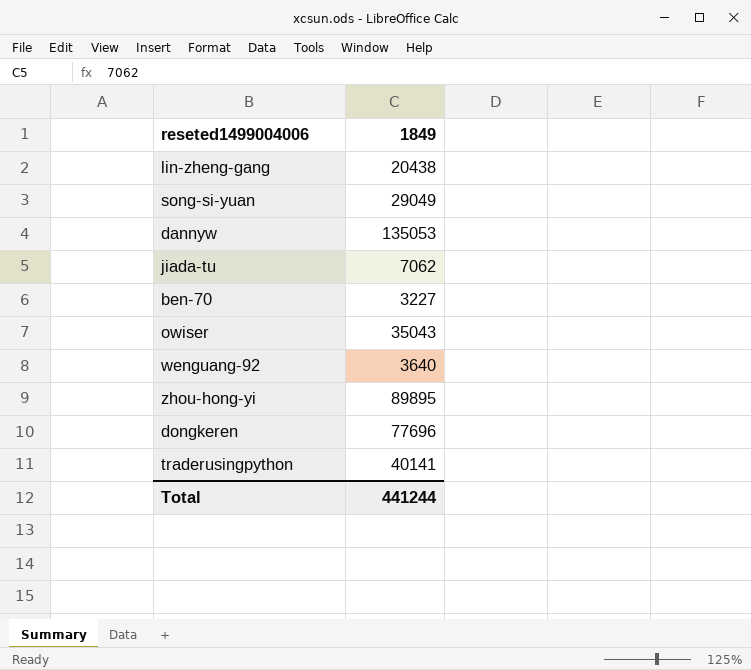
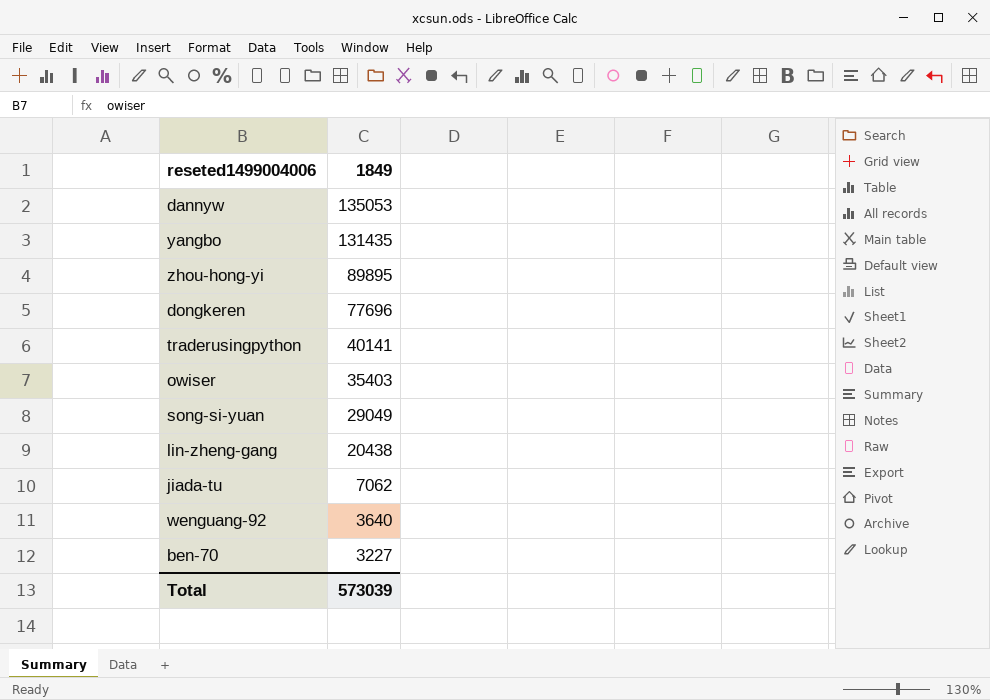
row order: none -> 1849 descending
row yangbo: none -> 131435
owiser | 1849: 35043 -> 35403
Total | 1849: 441244 -> 573039

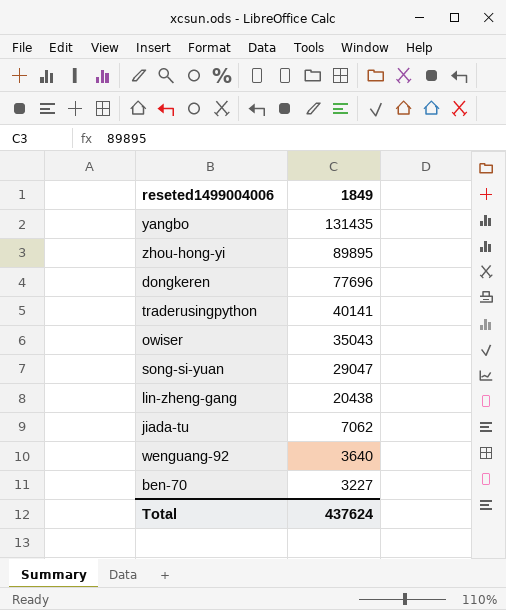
row dannyw: 135053 -> none
owiser | 1849: 35403 -> 35043
song-si-yuan | 1849: 29049 -> 29047
Total | 1849: 573039 -> 437624

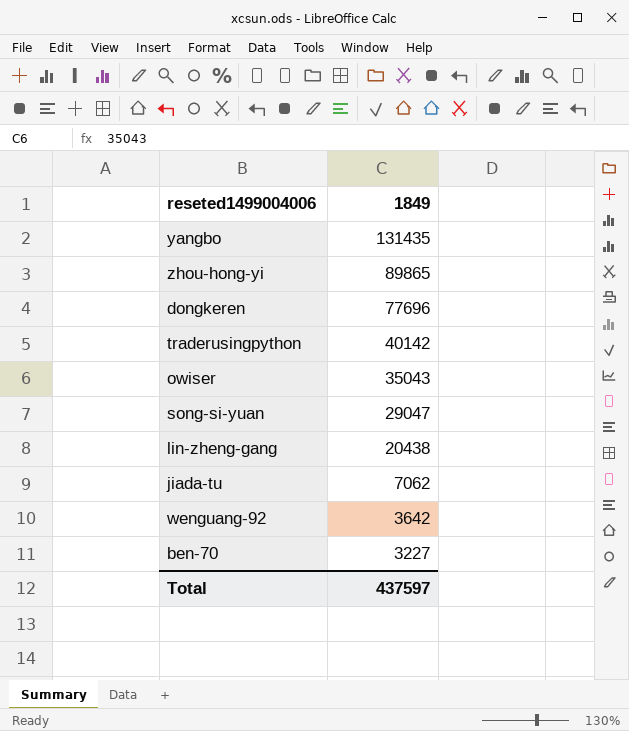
zhou-hong-yi | 1849: 89895 -> 89865
traderusingpython | 1849: 40141 -> 40142
wenguang-92 | 1849: 3640 -> 3642
Total | 1849: 437624 -> 437597

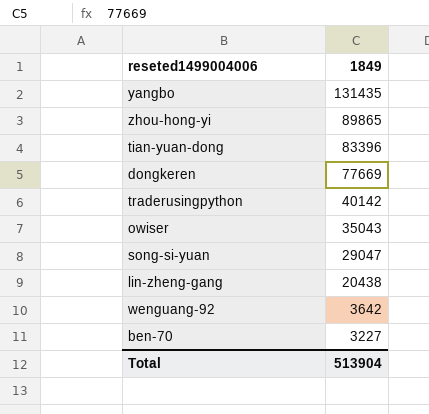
row jiada-tu: 7062 -> none
row tian-yuan-dong: none -> 83396
dongkeren | 1849: 77696 -> 77669
Total | 1849: 437597 -> 513904

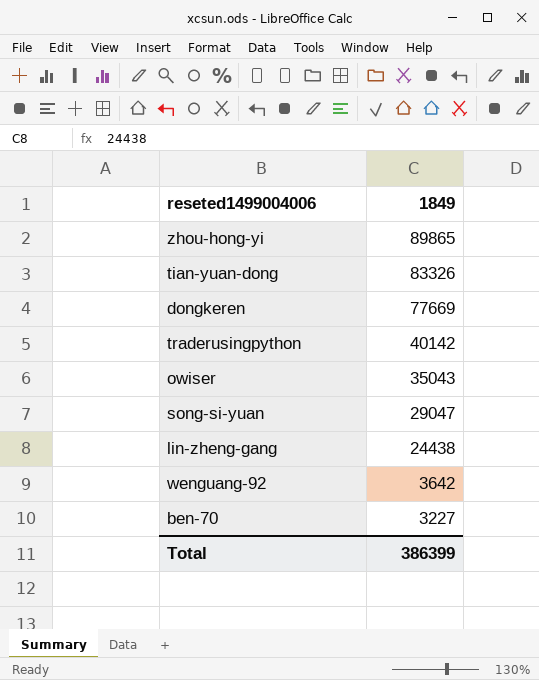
row yangbo: 131435 -> none
tian-yuan-dong | 1849: 83396 -> 83326
lin-zheng-gang | 1849: 20438 -> 24438
Total | 1849: 513904 -> 386399

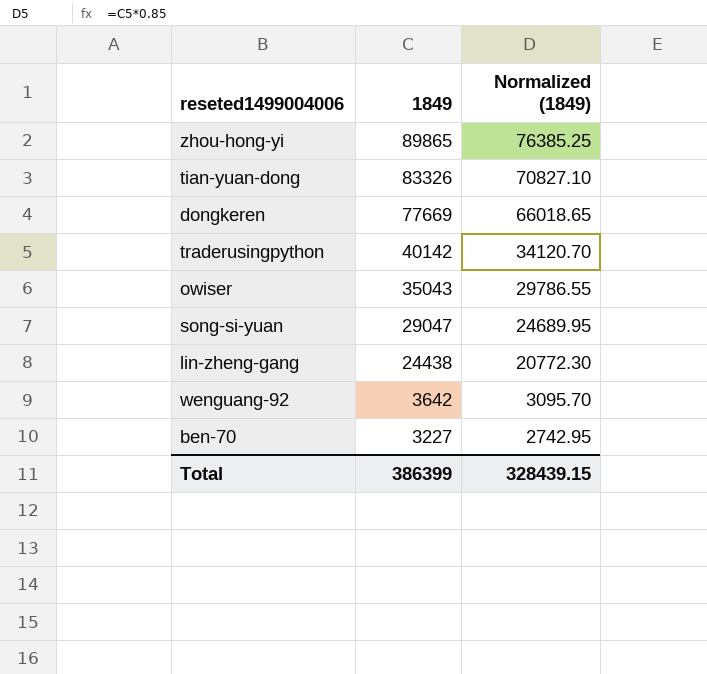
column Normalized (1849) | formula: none -> [1849] * 0.85

